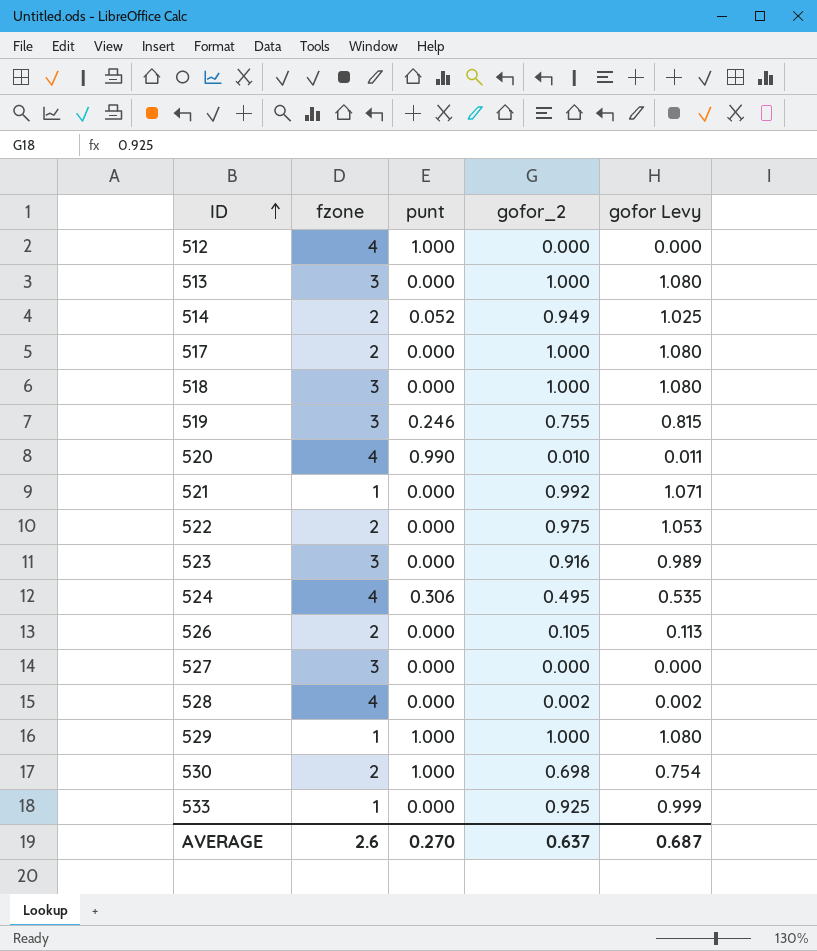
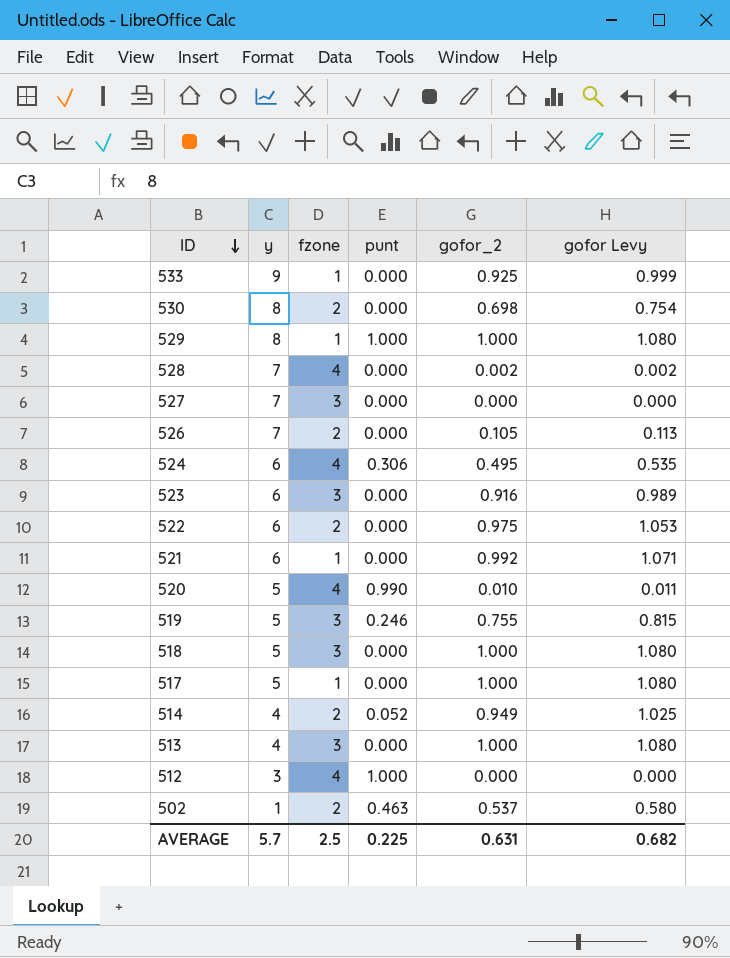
row order: ID ascending -> ID descending
column y | position: none -> 2
530 | punt: 1.000 -> 0.000
517 | fzone: 2 -> 1
row 502: none -> 1 | 2 | 0.463 | 0.537 | 0.580
AVERAGE | fzone: 2.6 -> 2.5
AVERAGE | punt: 0.270 -> 0.225
AVERAGE | gofor_2: 0.637 -> 0.631
AVERAGE | gofor Levy: 0.687 -> 0.682

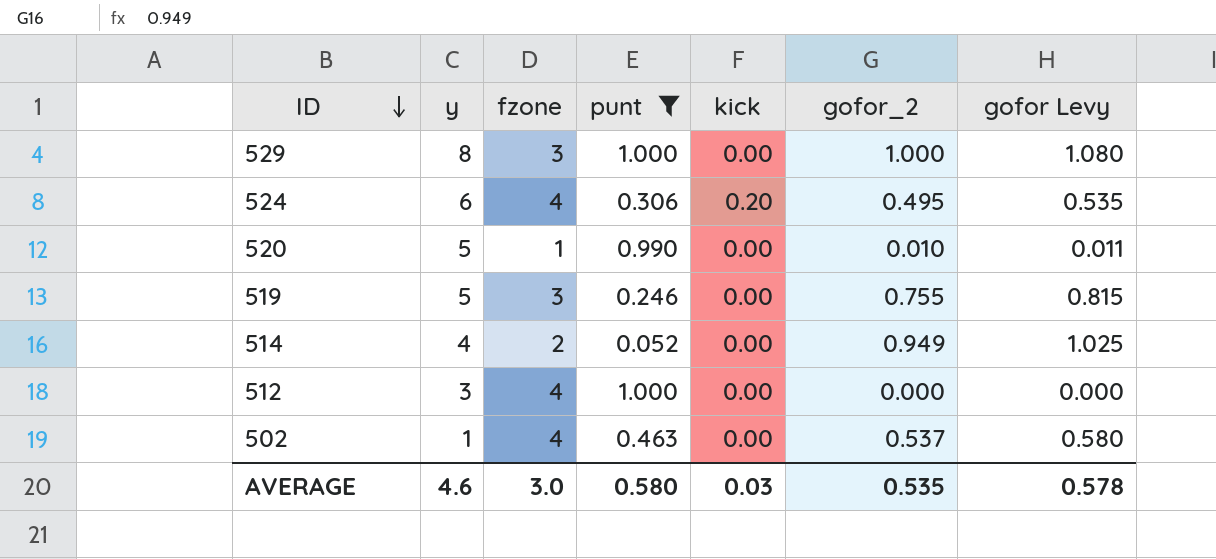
filter: none -> punt != 0.000
column kick | position: none -> 5
529 | fzone: 1 -> 3
520 | fzone: 4 -> 1
502 | fzone: 2 -> 4
AVERAGE | y: 5.7 -> 4.6
AVERAGE | fzone: 2.5 -> 3.0
AVERAGE | punt: 0.225 -> 0.580
AVERAGE | gofor_2: 0.631 -> 0.535
AVERAGE | gofor Levy: 0.682 -> 0.578

